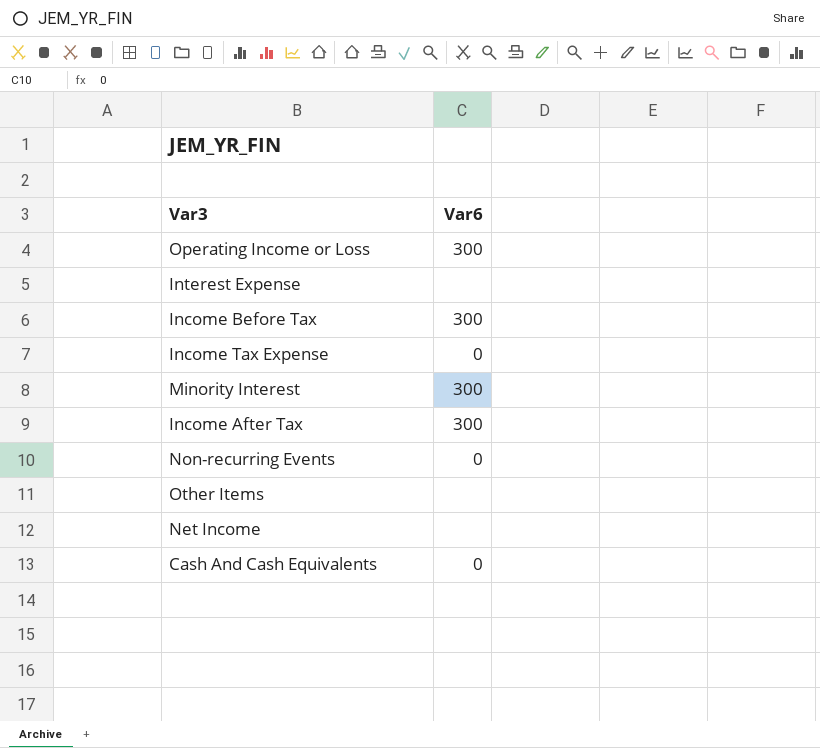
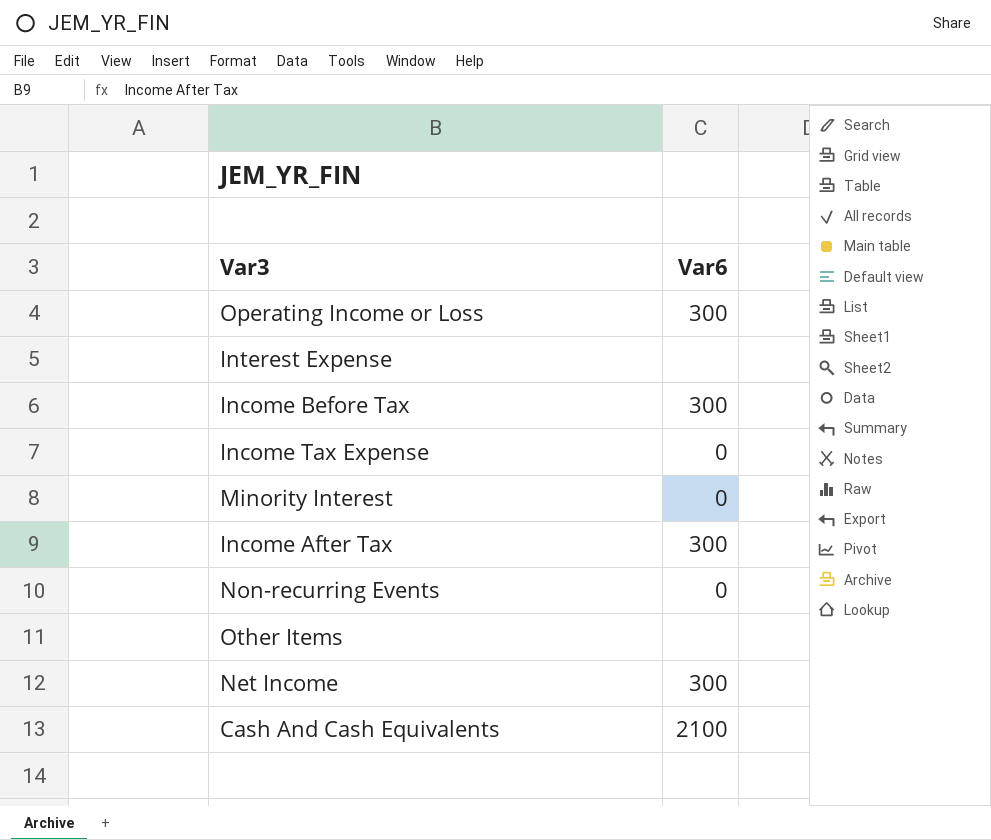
Minority Interest | Var6: 300 -> 0
Net Income | Var6: none -> 300
Cash And Cash Equivalents | Var6: 0 -> 2100

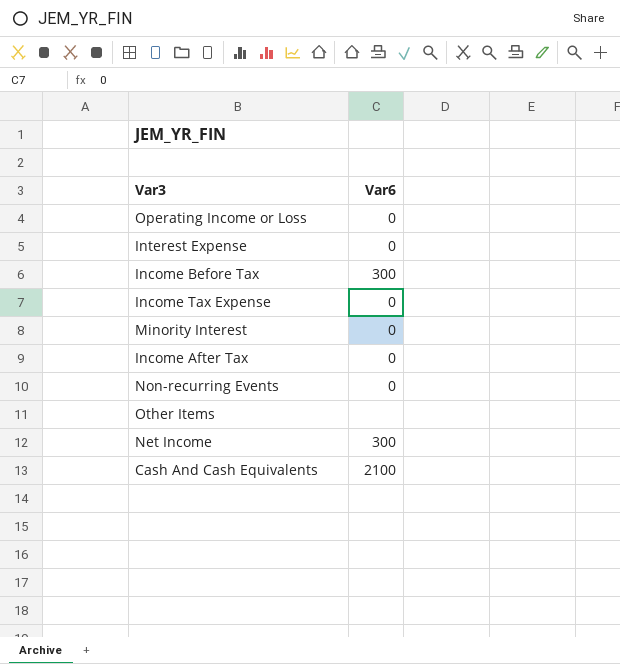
Operating Income or Loss | Var6: 300 -> 0
Interest Expense | Var6: none -> 0
Income After Tax | Var6: 300 -> 0

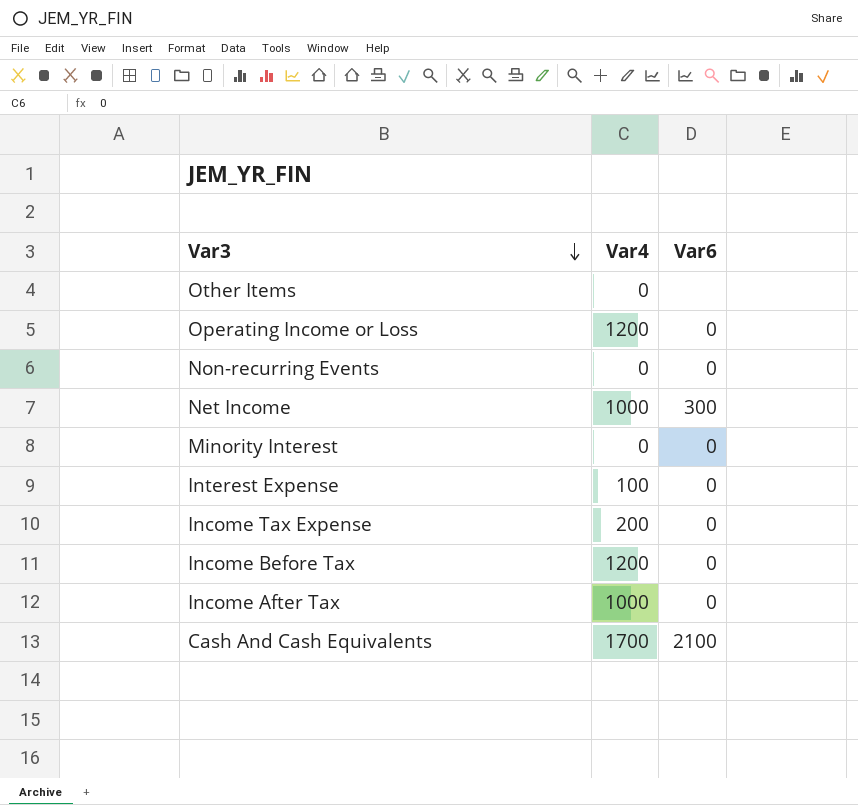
row order: none -> Var3 descending
column Var4 | position: none -> 2
Income Before Tax | Var6: 300 -> 0

